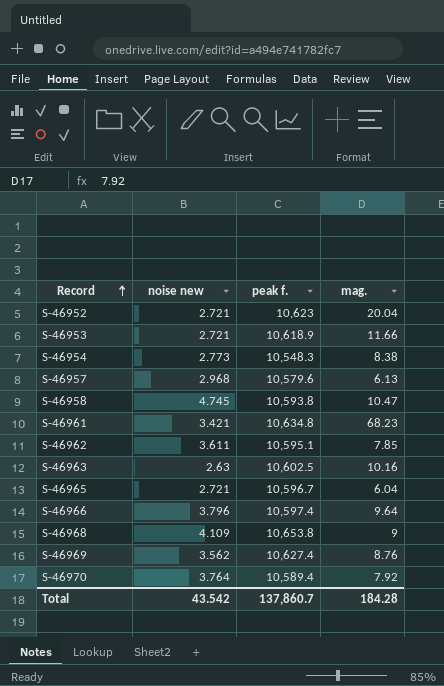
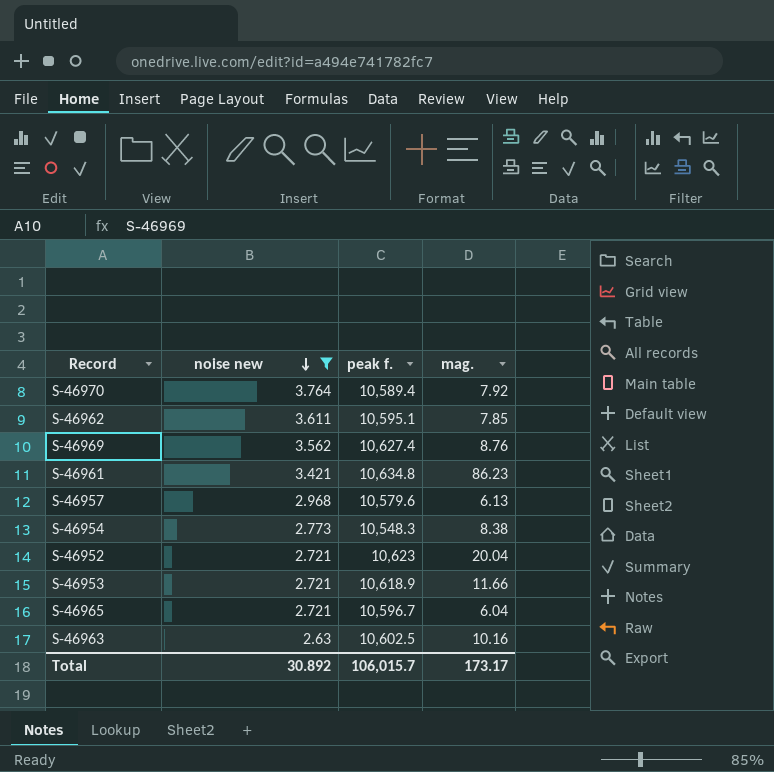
filter: none -> noise new <= 3.764
row order: Record ascending -> noise new descending
S-46961 | mag.: 68.23 -> 86.23
Total | noise new: 43.542 -> 30.892
Total | peak f.: 137,860.7 -> 106,015.7
Total | mag.: 184.28 -> 173.17

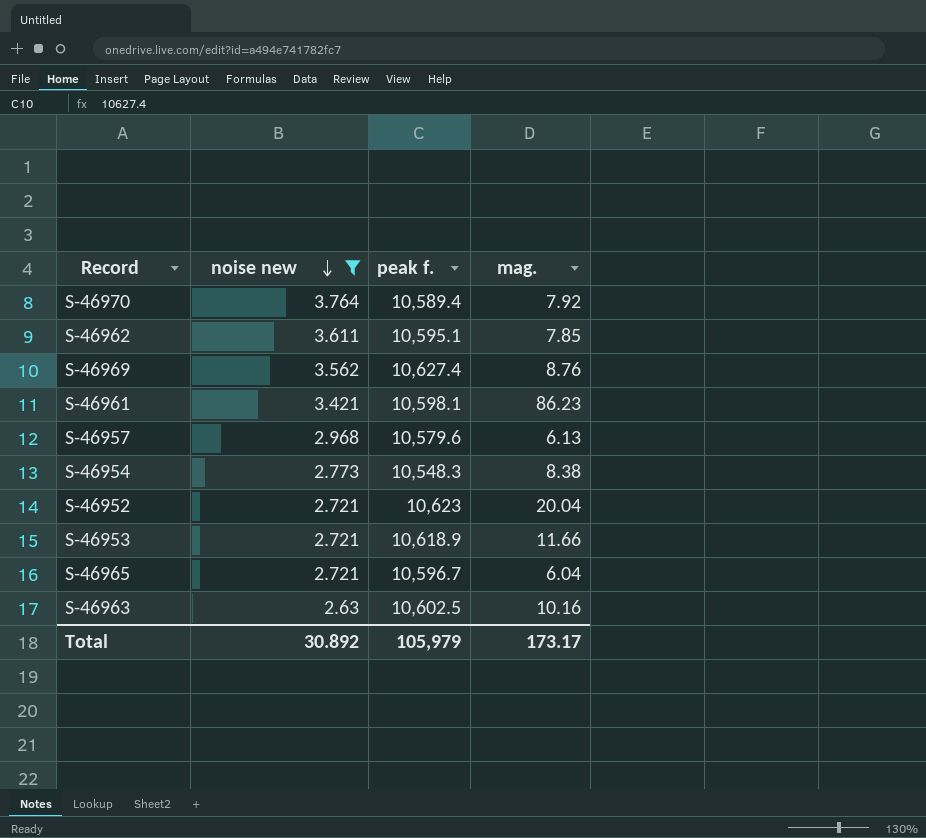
S-46961 | peak f.: 10,634.8 -> 10,598.1
Total | peak f.: 106,015.7 -> 105,979

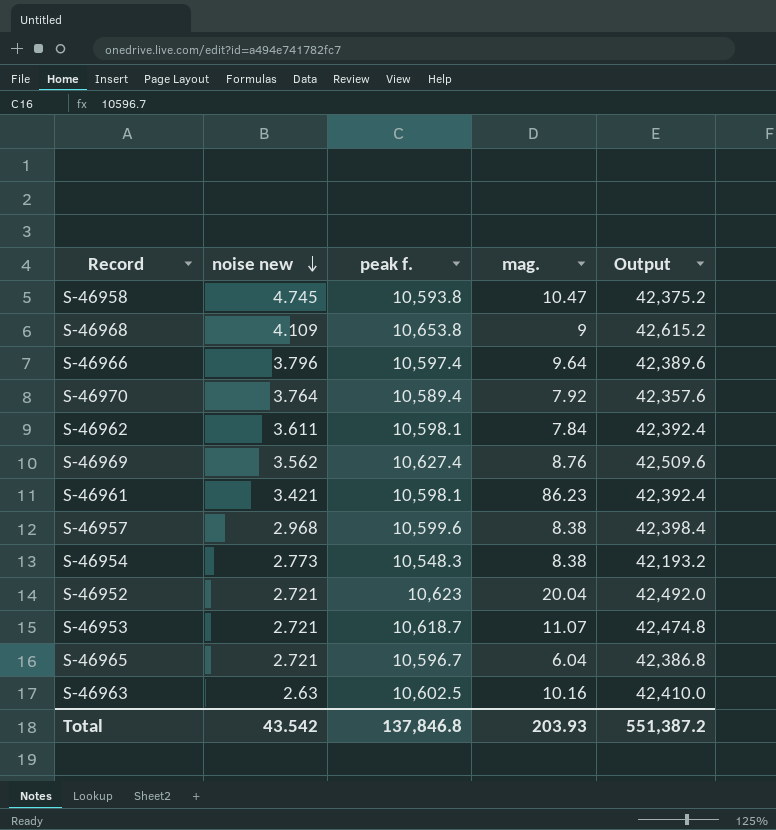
filter: noise new <= 3.764 -> none
column Output | formula: none -> [peak f.] * 4
S-46962 | peak f.: 10,595.1 -> 10,598.1
S-46962 | mag.: 7.85 -> 7.84
S-46957 | peak f.: 10,579.6 -> 10,599.6
S-46957 | mag.: 6.13 -> 8.38
S-46953 | peak f.: 10,618.9 -> 10,618.7
S-46953 | mag.: 11.66 -> 11.07
Total | noise new: 30.892 -> 43.542
Total | peak f.: 105,979 -> 137,846.8
Total | mag.: 173.17 -> 203.93

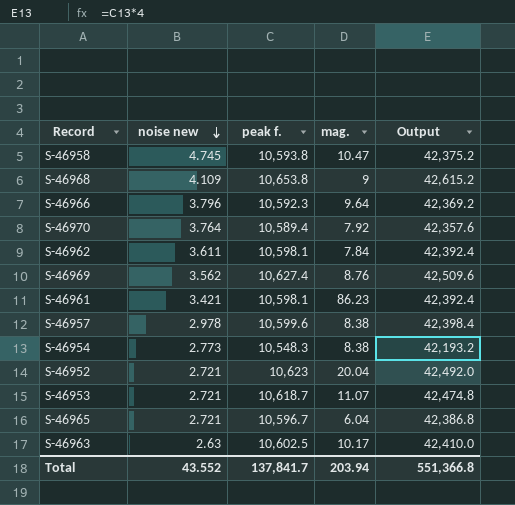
S-46966 | peak f.: 10,597.4 -> 10,592.3
S-46966 | Output: 42,389.6 -> 42,369.2
S-46957 | noise new: 2.968 -> 2.978
S-46963 | mag.: 10.16 -> 10.17
Total | noise new: 43.542 -> 43.552
Total | peak f.: 137,846.8 -> 137,841.7
Total | mag.: 203.93 -> 203.94
Total | Output: 551,387.2 -> 551,366.8

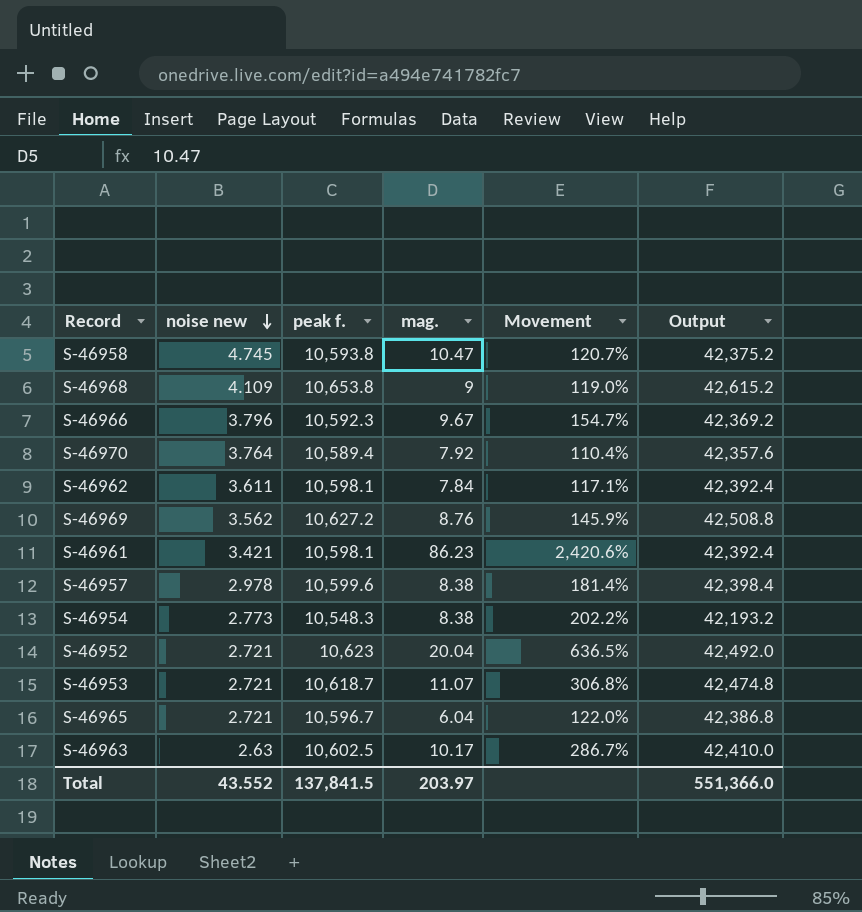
column Movement | formula: none -> ([mag.] - [noise new]) / [noise new]
S-46966 | mag.: 9.64 -> 9.67
S-46969 | peak f.: 10,627.4 -> 10,627.2
S-46969 | Output: 42,509.6 -> 42,508.8
Total | peak f.: 137,841.7 -> 137,841.5
Total | mag.: 203.94 -> 203.97
Total | Output: 551,366.8 -> 551,366.0

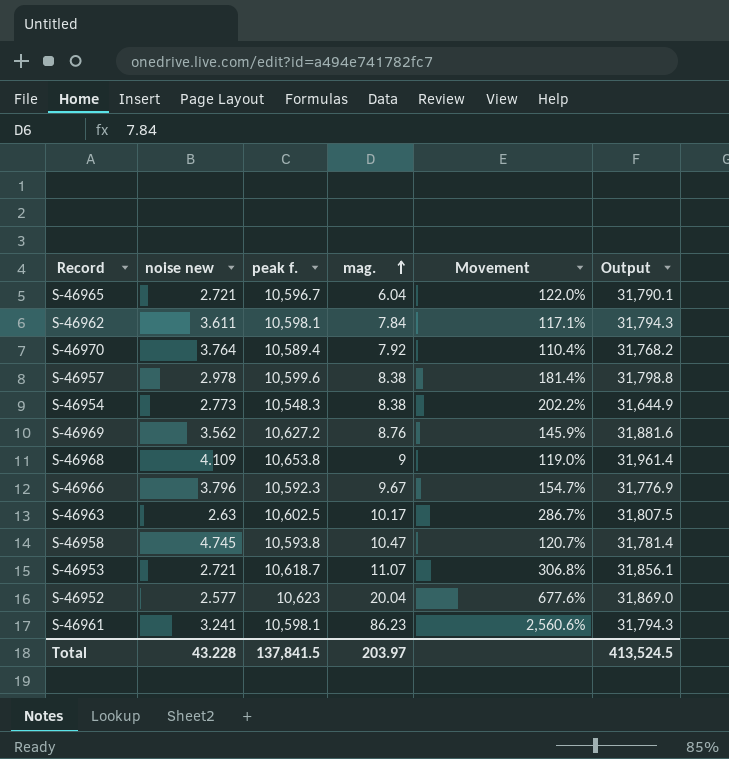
row order: noise new descending -> mag. ascending
column Output | formula: [peak f.] * 4 -> [peak f.] * 3
S-46952 | noise new: 2.721 -> 2.577
S-46952 | Movement: 636.5% -> 677.6%
S-46961 | noise new: 3.421 -> 3.241
S-46961 | Movement: 2,420.6% -> 2,560.6%
Total | noise new: 43.552 -> 43.228
Total | Output: 551,366.0 -> 413,524.5

